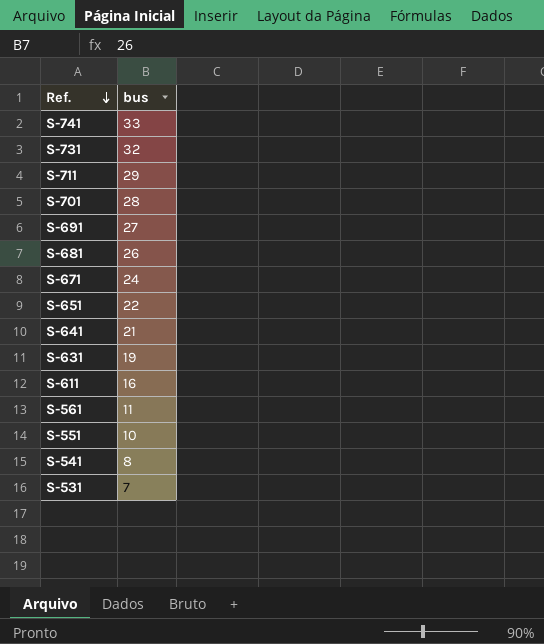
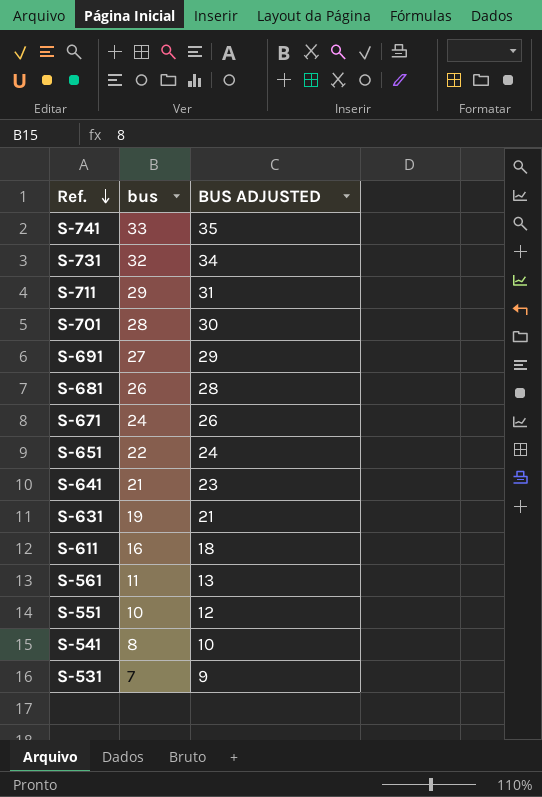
column BUS ADJUSTED | formula: none -> [bus] + 2

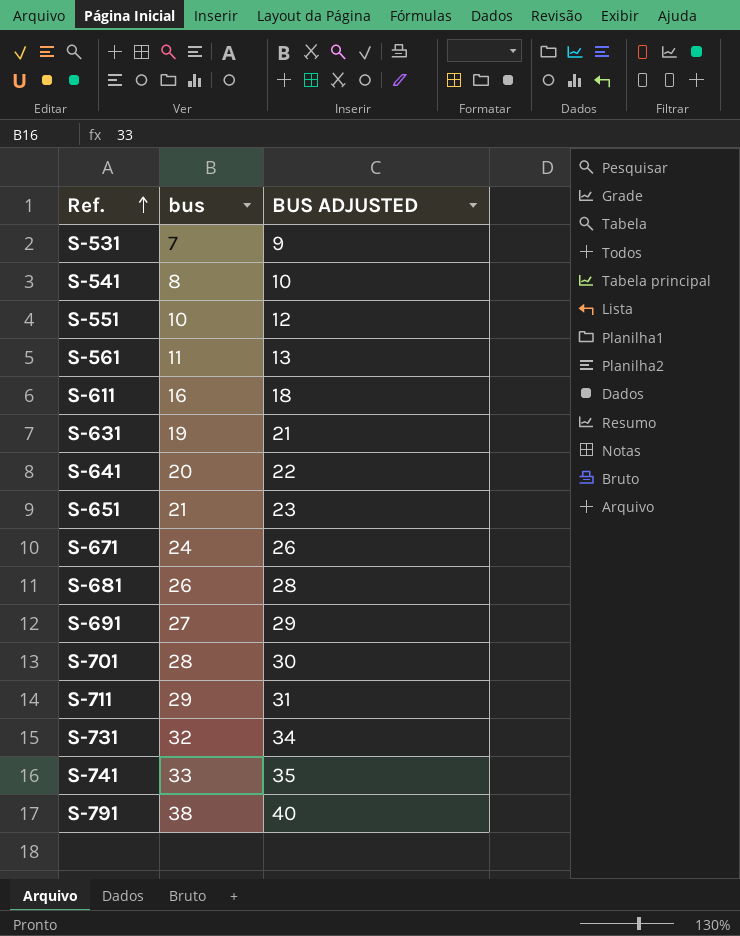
row order: Ref. descending -> Ref. ascending
S-641 | bus: 21 -> 20
S-641 | BUS ADJUSTED: 23 -> 22
S-651 | bus: 22 -> 21
S-651 | BUS ADJUSTED: 24 -> 23
row S-791: none -> 38 | 40

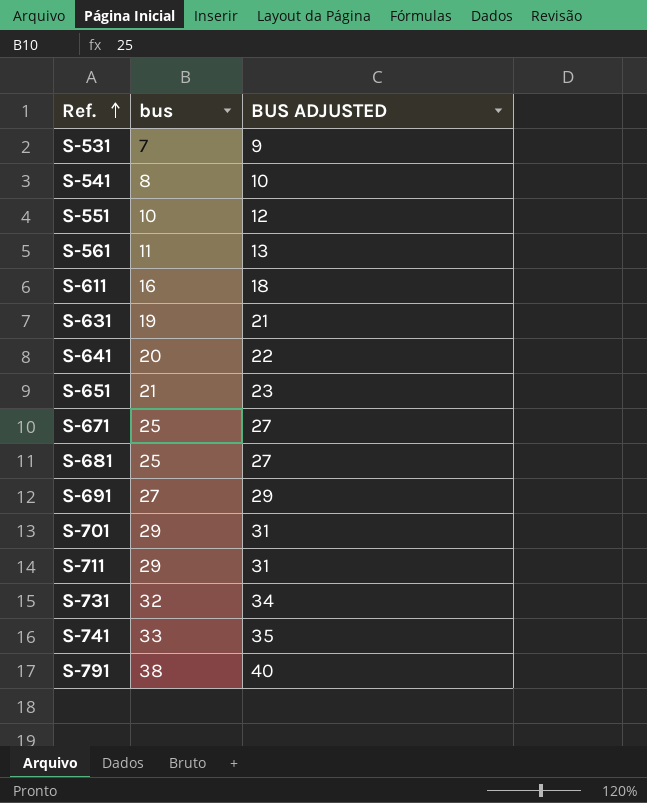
S-671 | bus: 24 -> 25
S-671 | BUS ADJUSTED: 26 -> 27
S-681 | bus: 26 -> 25
S-681 | BUS ADJUSTED: 28 -> 27
S-701 | bus: 28 -> 29
S-701 | BUS ADJUSTED: 30 -> 31

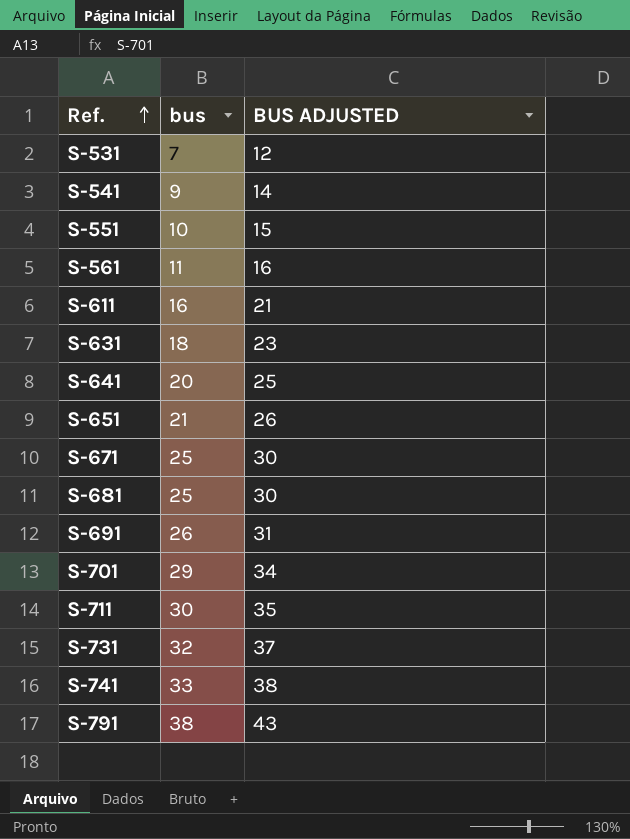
column BUS ADJUSTED | formula: [bus] + 2 -> [bus] + 5
S-541 | bus: 8 -> 9
S-631 | bus: 19 -> 18
S-691 | bus: 27 -> 26
S-711 | bus: 29 -> 30

